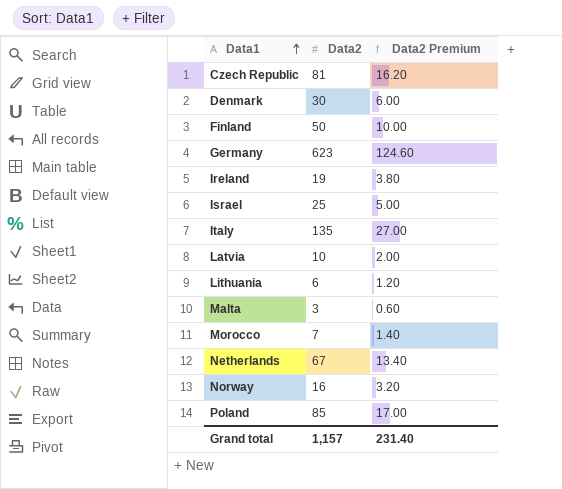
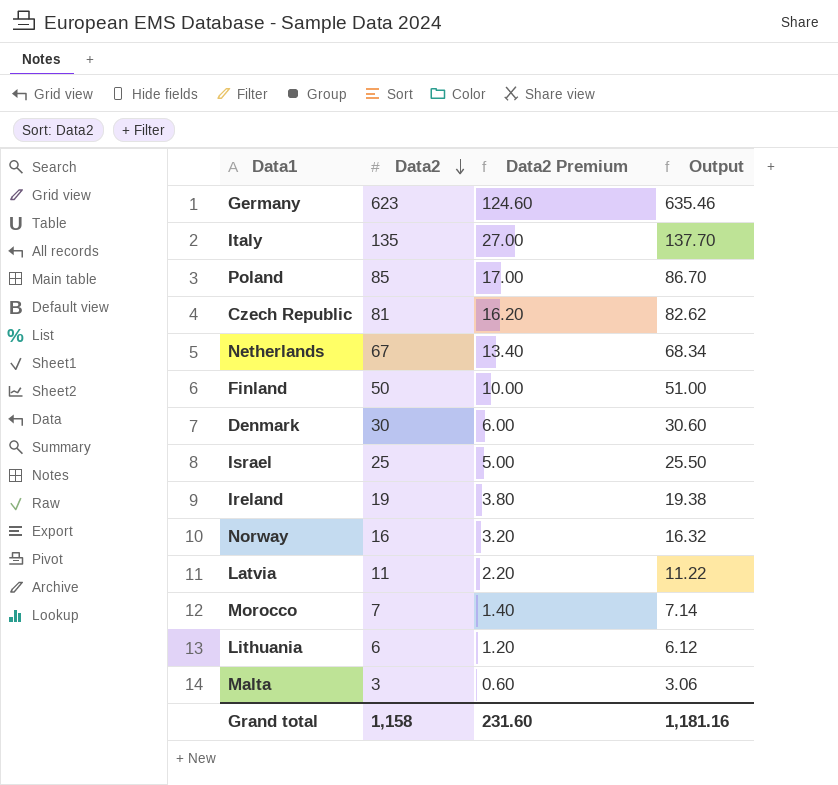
row order: Data1 ascending -> Data2 descending
column Output | formula: none -> [Data2] * 1.02
Latvia | Data2: 10 -> 11
Latvia | Data2 Premium: 2.00 -> 2.20
Grand total | Data2: 1,157 -> 1,158
Grand total | Data2 Premium: 231.40 -> 231.60

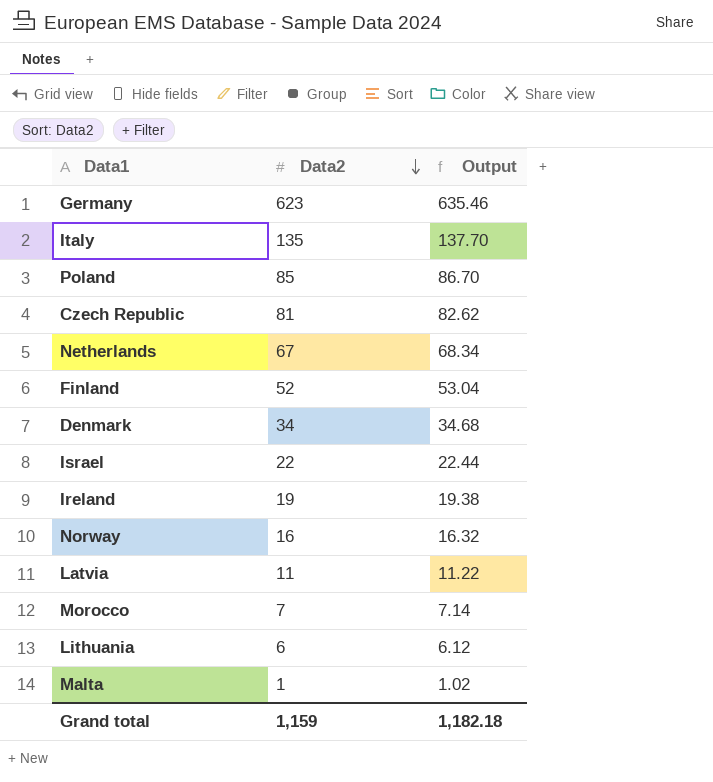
column Data2 Premium | formula: [Data2] * 0.2 -> none
Finland | Data2: 50 -> 52
Finland | Output: 51.00 -> 53.04
Denmark | Data2: 30 -> 34
Denmark | Output: 30.60 -> 34.68
Israel | Data2: 25 -> 22
Israel | Output: 25.50 -> 22.44
Malta | Data2: 3 -> 1
Malta | Output: 3.06 -> 1.02
Grand total | Data2: 1,158 -> 1,159
Grand total | Output: 1,181.16 -> 1,182.18

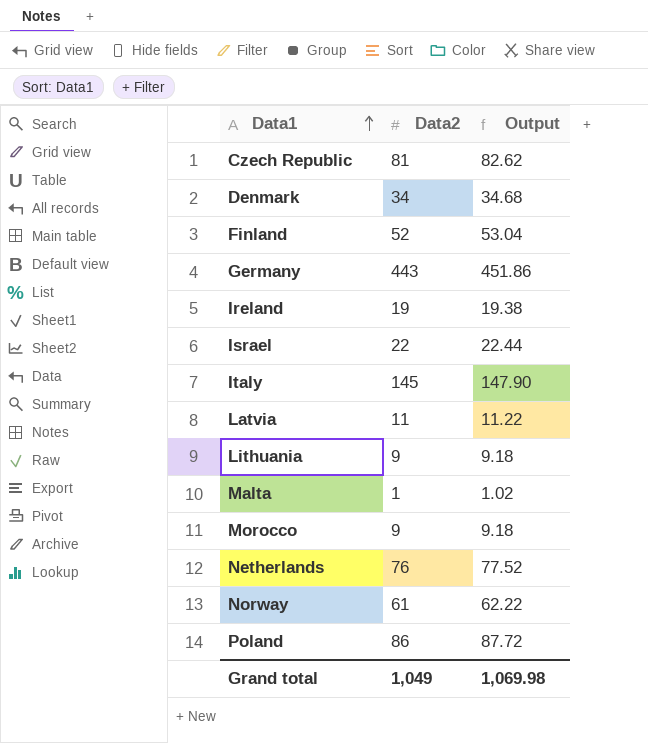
row order: Data2 descending -> Data1 ascending
Germany | Data2: 623 -> 443
Germany | Output: 635.46 -> 451.86
Italy | Data2: 135 -> 145
Italy | Output: 137.70 -> 147.90
Lithuania | Data2: 6 -> 9
Lithuania | Output: 6.12 -> 9.18
Morocco | Data2: 7 -> 9
Morocco | Output: 7.14 -> 9.18
Netherlands | Data2: 67 -> 76
Netherlands | Output: 68.34 -> 77.52
Norway | Data2: 16 -> 61
Norway | Output: 16.32 -> 62.22
Poland | Data2: 85 -> 86
Poland | Output: 86.70 -> 87.72
Grand total | Data2: 1,159 -> 1,049
Grand total | Output: 1,182.18 -> 1,069.98

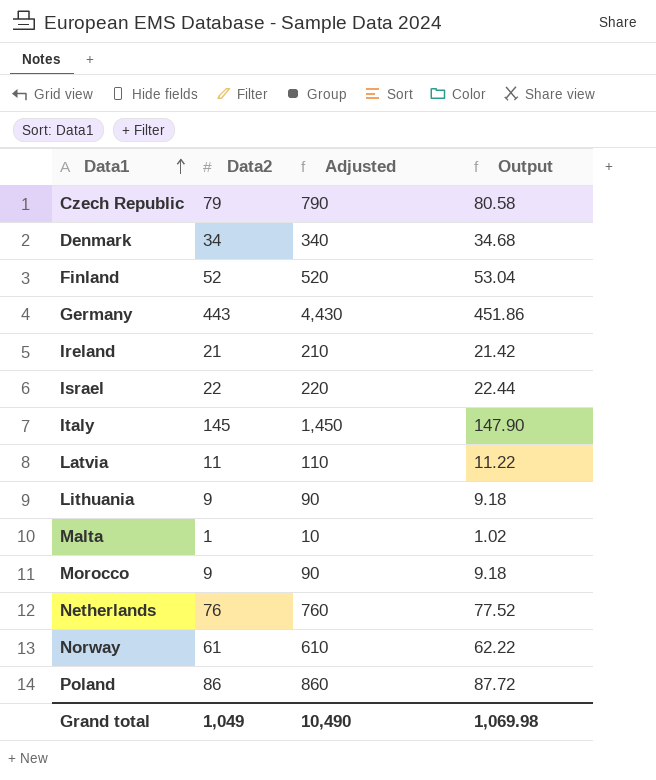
column Adjusted | formula: none -> [Data2] * 10
Czech Republic | Data2: 81 -> 79
Czech Republic | Output: 82.62 -> 80.58
Ireland | Data2: 19 -> 21
Ireland | Output: 19.38 -> 21.42

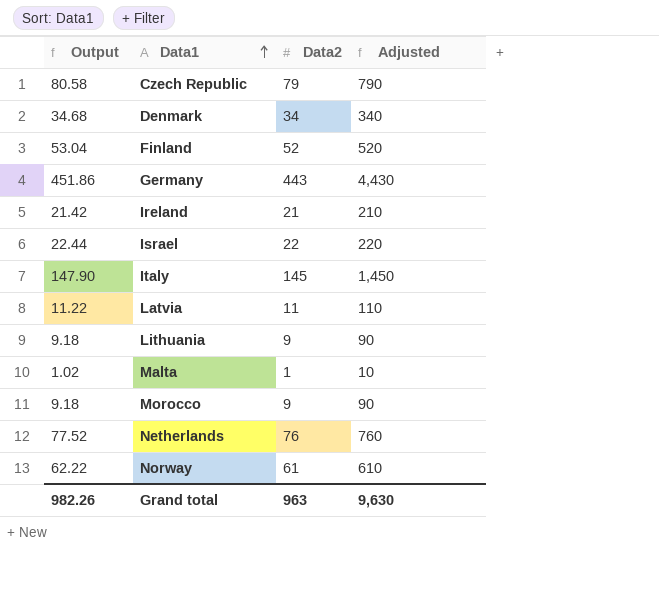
column Output | position: 4 -> 1
row Poland: 86 | 860 | 87.72 -> none
Grand total | Output: 1,069.98 -> 982.26
Grand total | Data2: 1,049 -> 963
Grand total | Adjusted: 10,490 -> 9,630

